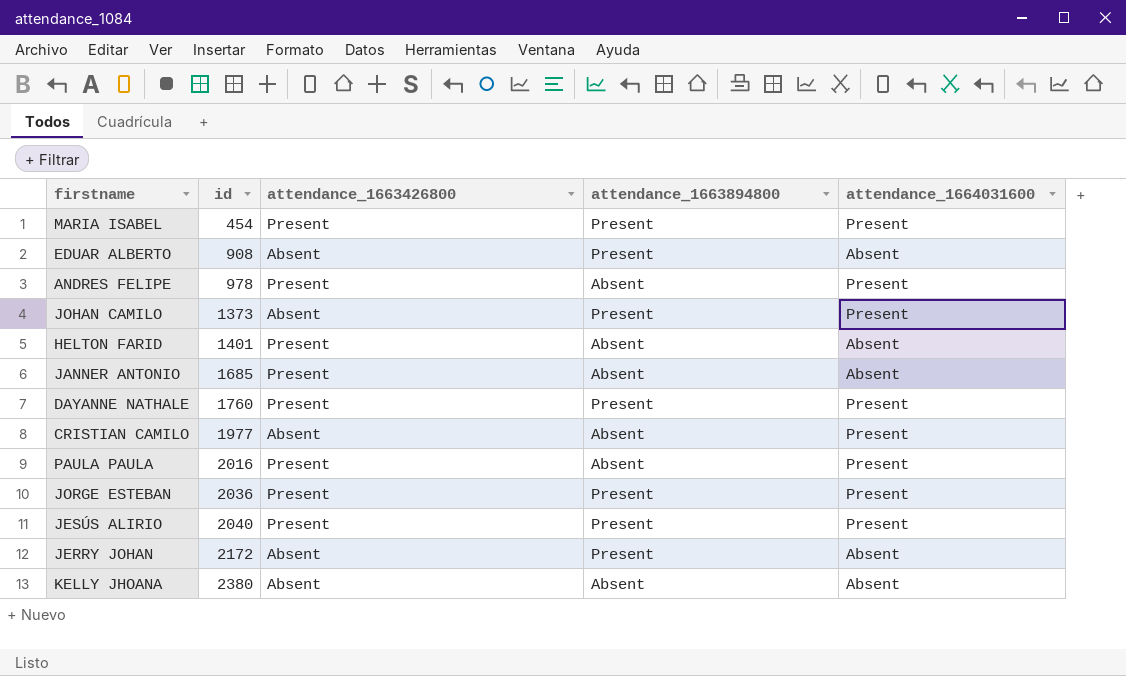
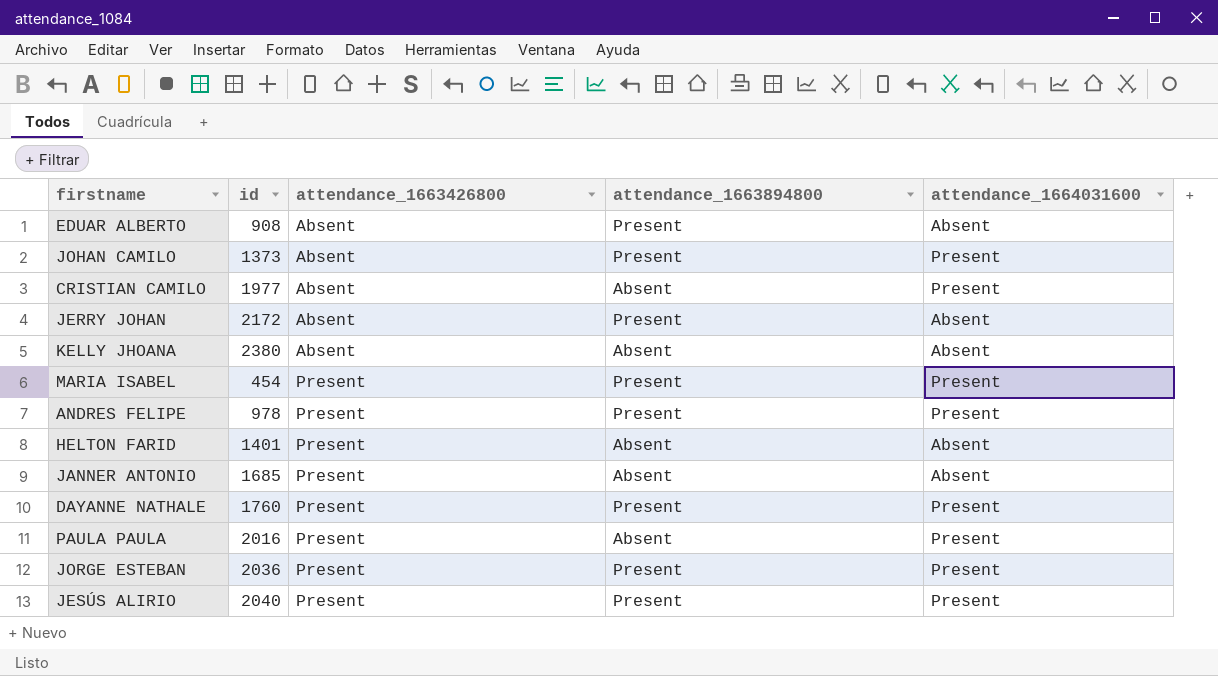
row order: id ascending -> attendance_1663426800 ascending
ANDRES FELIPE | attendance_1663894800: Absent -> Present

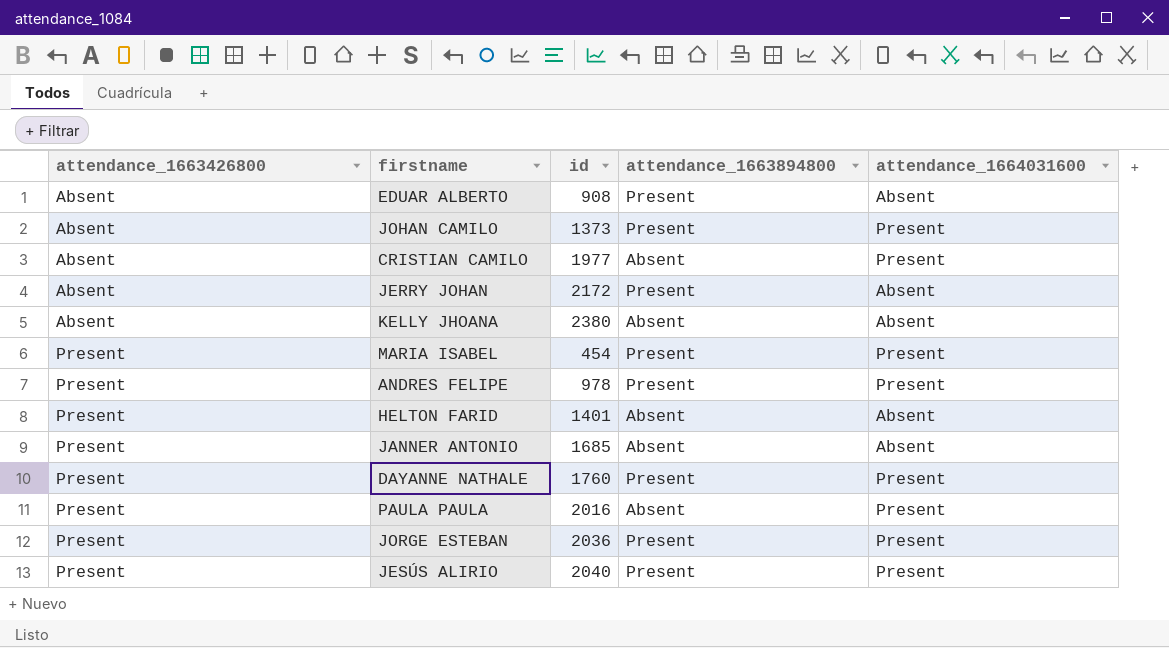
column attendance_1663426800 | position: 3 -> 1

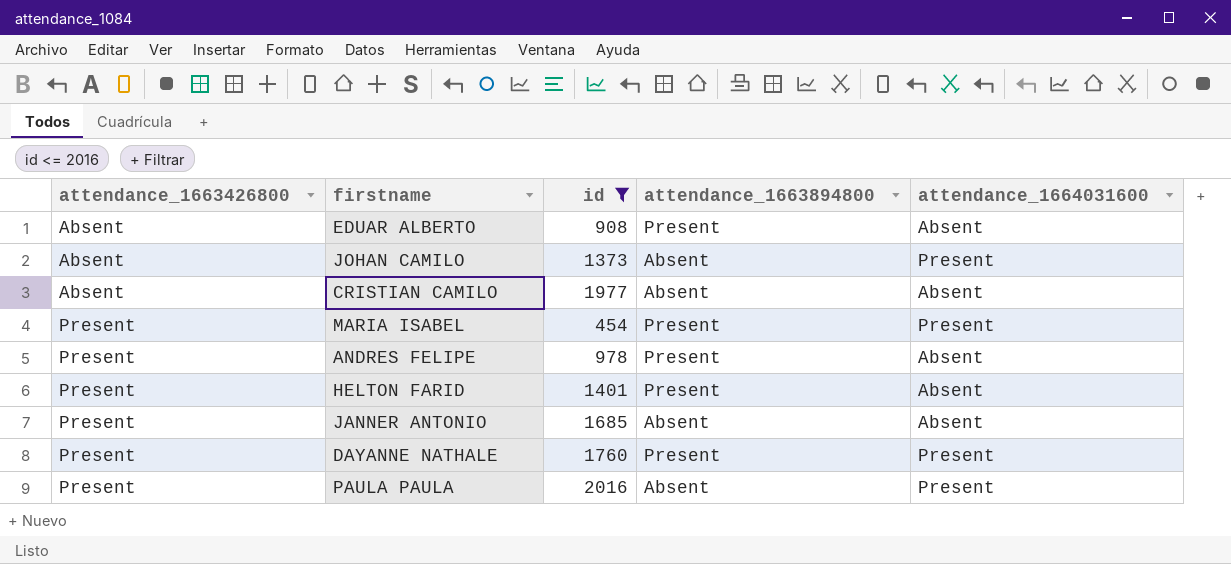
filter: none -> id <= 2016
JOHAN CAMILO | attendance_1663894800: Present -> Absent
CRISTIAN CAMILO | attendance_1664031600: Present -> Absent
ANDRES FELIPE | attendance_1664031600: Present -> Absent
HELTON FARID | attendance_1663894800: Absent -> Present

